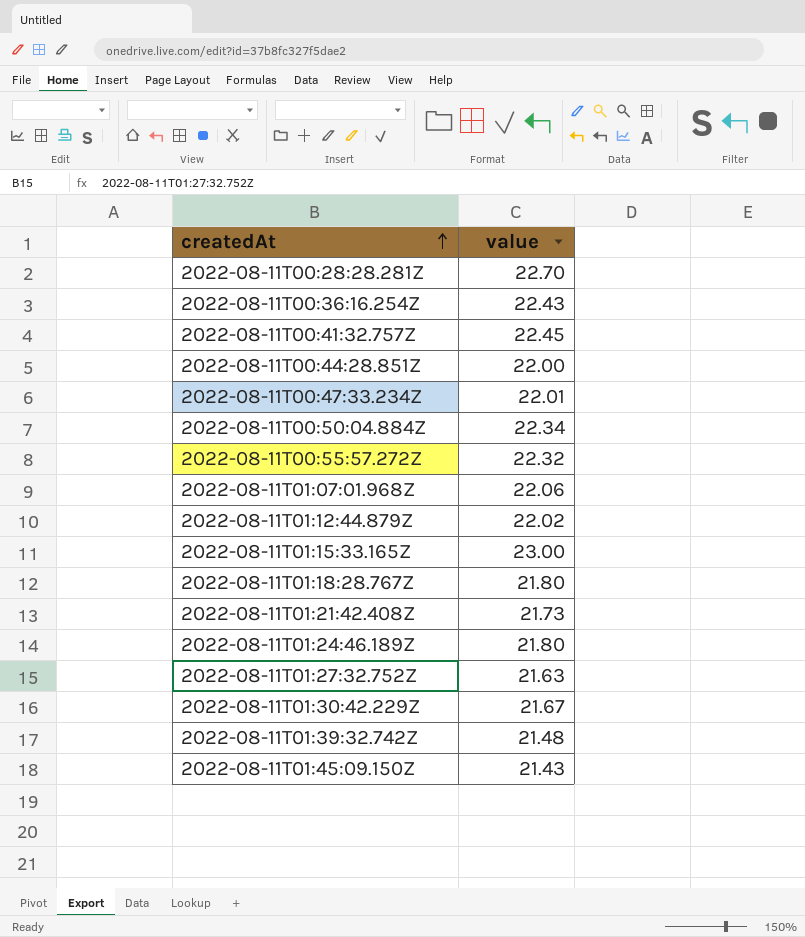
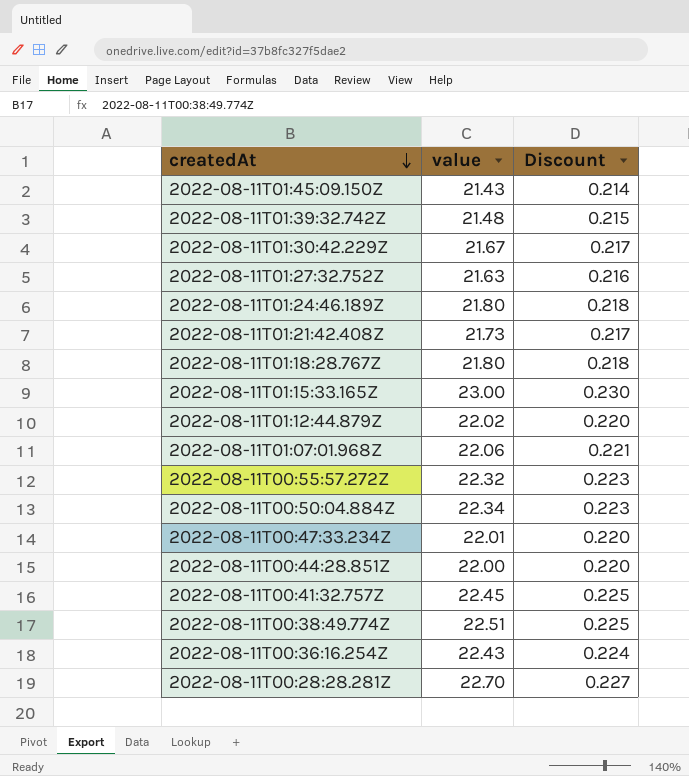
row order: createdAt ascending -> createdAt descending
column Discount | formula: none -> [value] * 0.01
row 2022-08-11T00:38:49.774Z: none -> 22.51 | 0.225

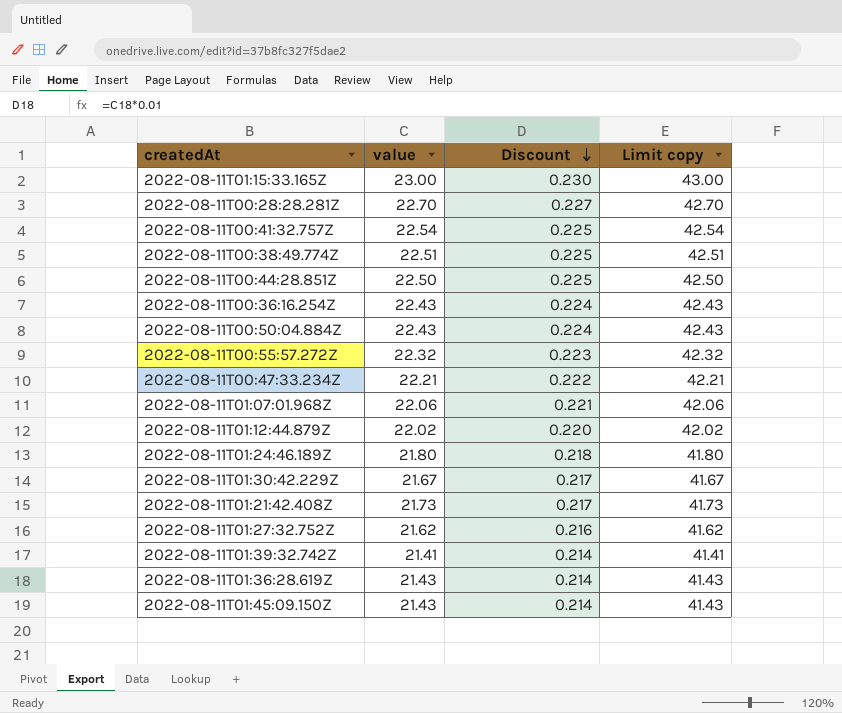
row order: createdAt descending -> Discount descending
column Limit copy | formula: none -> [value] + 20
row 2022-08-11T01:18:28.767Z: 21.80 | 0.218 -> none
2022-08-11T00:41:32.757Z | value: 22.45 -> 22.54
2022-08-11T00:44:28.851Z | value: 22.00 -> 22.50
2022-08-11T00:44:28.851Z | Discount: 0.220 -> 0.225
2022-08-11T00:50:04.884Z | value: 22.34 -> 22.43
2022-08-11T00:50:04.884Z | Discount: 0.223 -> 0.224
2022-08-11T00:47:33.234Z | value: 22.01 -> 22.21
2022-08-11T00:47:33.234Z | Discount: 0.220 -> 0.222
2022-08-11T01:27:32.752Z | value: 21.63 -> 21.62
2022-08-11T01:39:32.742Z | value: 21.48 -> 21.41
2022-08-11T01:39:32.742Z | Discount: 0.215 -> 0.214
row 2022-08-11T01:36:28.619Z: none -> 21.43 | 0.214 | 41.43

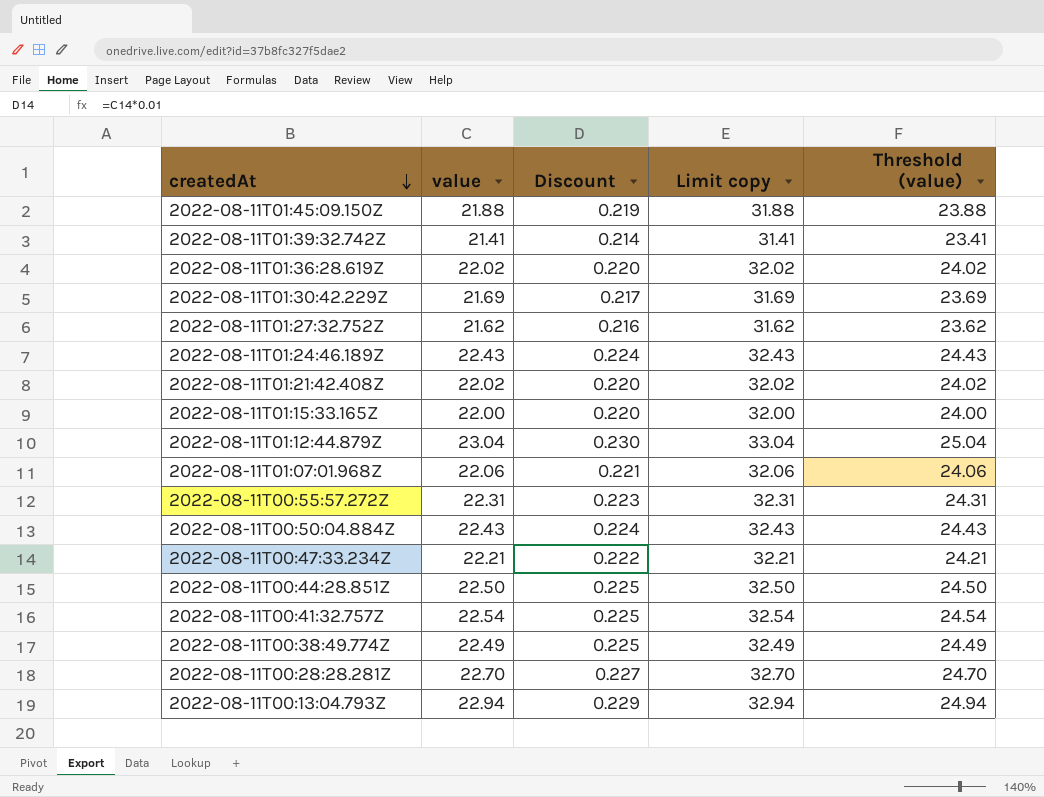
row order: Discount descending -> createdAt descending
column Limit copy | formula: [value] + 20 -> [value] + 10
column Threshold (value) | formula: none -> [value] + 2
row 2022-08-11T00:36:16.254Z: 22.43 | 0.224 | 42.43 -> none
2022-08-11T01:45:09.150Z | value: 21.43 -> 21.88
2022-08-11T01:45:09.150Z | Discount: 0.214 -> 0.219
2022-08-11T01:36:28.619Z | value: 21.43 -> 22.02
2022-08-11T01:36:28.619Z | Discount: 0.214 -> 0.220
2022-08-11T01:30:42.229Z | value: 21.67 -> 21.69
2022-08-11T01:24:46.189Z | value: 21.80 -> 22.43
2022-08-11T01:24:46.189Z | Discount: 0.218 -> 0.224
2022-08-11T01:21:42.408Z | value: 21.73 -> 22.02
2022-08-11T01:21:42.408Z | Discount: 0.217 -> 0.220
2022-08-11T01:15:33.165Z | value: 23.00 -> 22.00
2022-08-11T01:15:33.165Z | Discount: 0.230 -> 0.220
2022-08-11T01:12:44.879Z | value: 22.02 -> 23.04
2022-08-11T01:12:44.879Z | Discount: 0.220 -> 0.230
2022-08-11T00:55:57.272Z | value: 22.32 -> 22.31
2022-08-11T00:38:49.774Z | value: 22.51 -> 22.49
row 2022-08-11T00:13:04.793Z: none -> 22.94 | 0.229 | 32.94 | 24.94

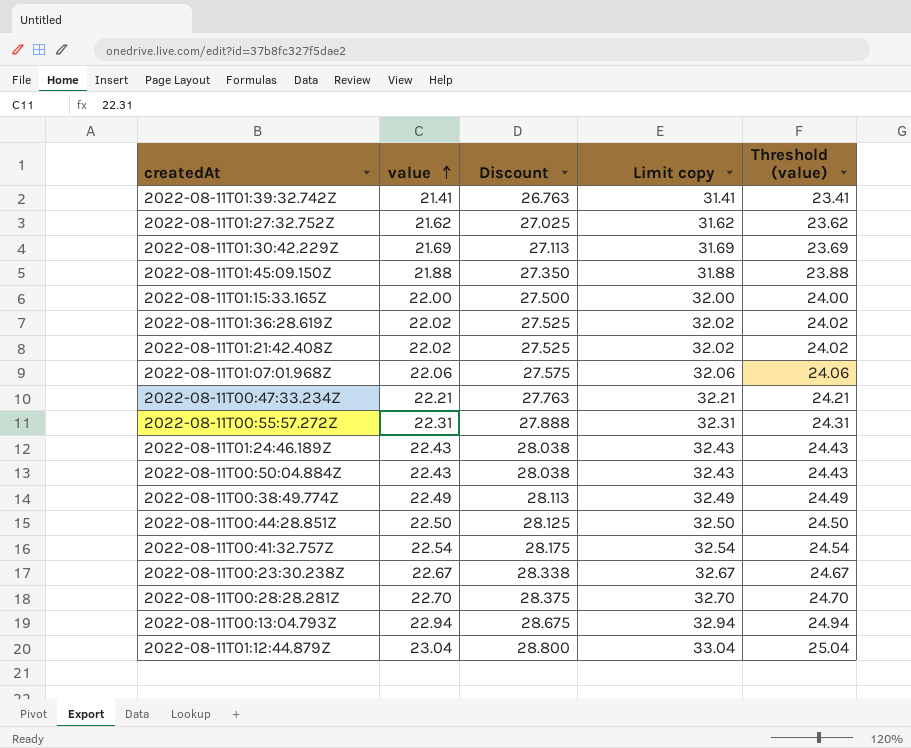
row order: createdAt descending -> value ascending
column Discount | formula: [value] * 0.01 -> [value] * 1.25
row 2022-08-11T00:23:30.238Z: none -> 22.67 | 28.338 | 32.67 | 24.67

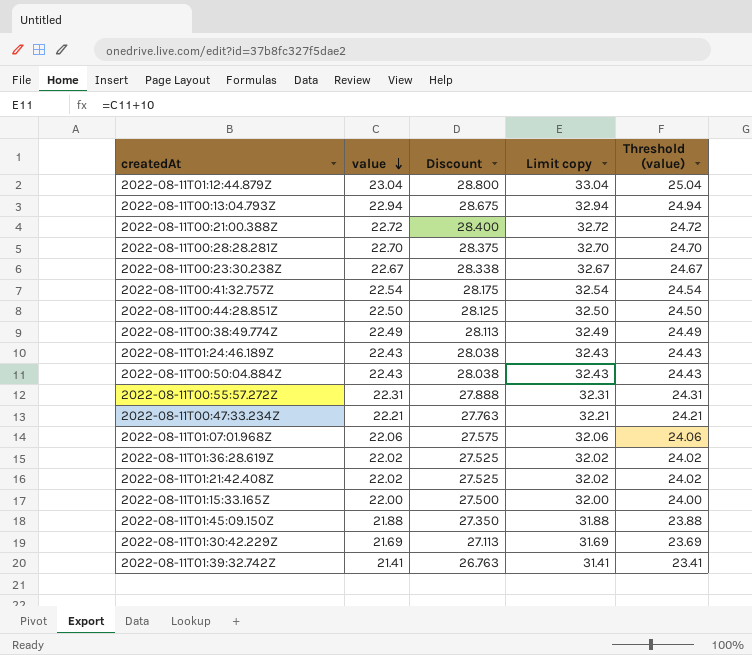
row order: value ascending -> value descending
row 2022-08-11T01:27:32.752Z: 21.62 | 27.025 | 31.62 | 23.62 -> none
row 2022-08-11T00:21:00.388Z: none -> 22.72 | 28.400 | 32.72 | 24.72

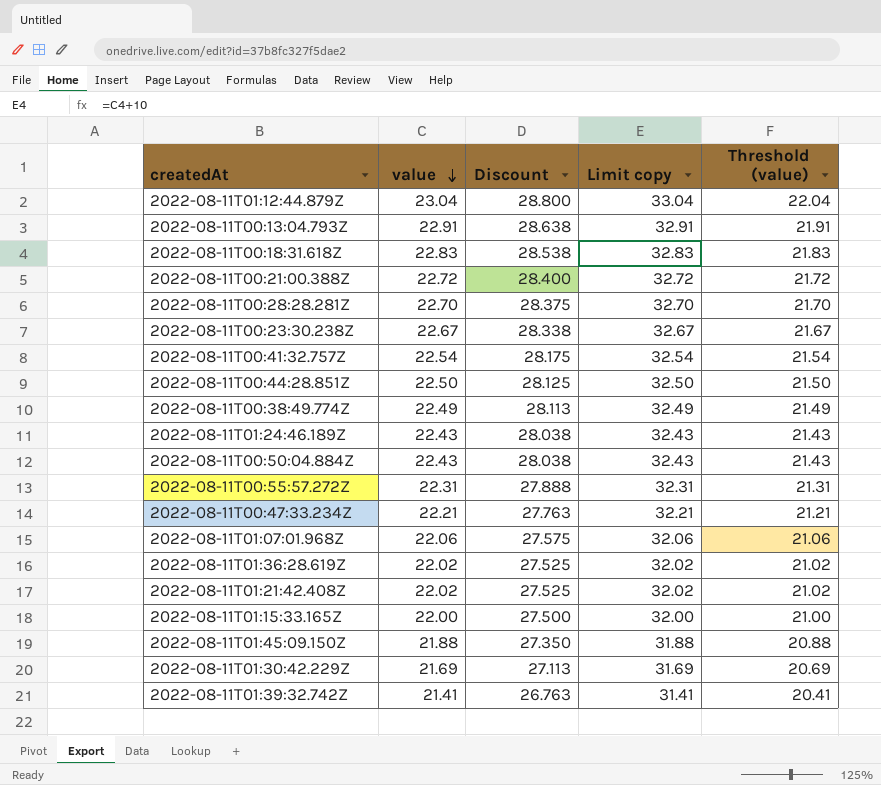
column Threshold (value) | formula: [value] + 2 -> [value] - 1
2022-08-11T00:13:04.793Z | value: 22.94 -> 22.91
2022-08-11T00:13:04.793Z | Discount: 28.675 -> 28.638
2022-08-11T00:13:04.793Z | Limit copy: 32.94 -> 32.91
row 2022-08-11T00:18:31.618Z: none -> 22.83 | 28.538 | 32.83 | 21.83

